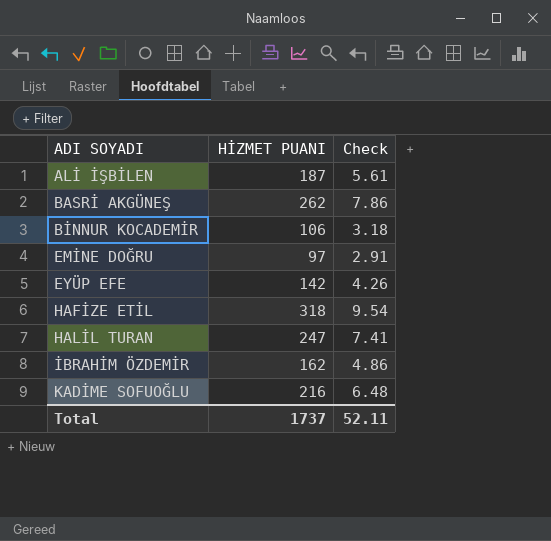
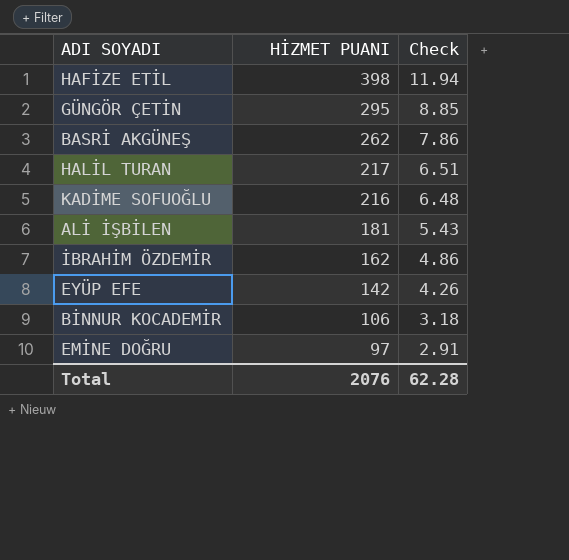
row order: ADI SOYADI ascending -> HİZMET PUANI descending
HAFİZE ETİL | HİZMET PUANI: 318 -> 398
HAFİZE ETİL | Check: 9.54 -> 11.94
row GÜNGÖR ÇETİN: none -> 295 | 8.85
HALİL TURAN | HİZMET PUANI: 247 -> 217
HALİL TURAN | Check: 7.41 -> 6.51
ALİ İŞBİLEN | HİZMET PUANI: 187 -> 181
ALİ İŞBİLEN | Check: 5.61 -> 5.43
Total | HİZMET PUANI: 1737 -> 2076
Total | Check: 52.11 -> 62.28

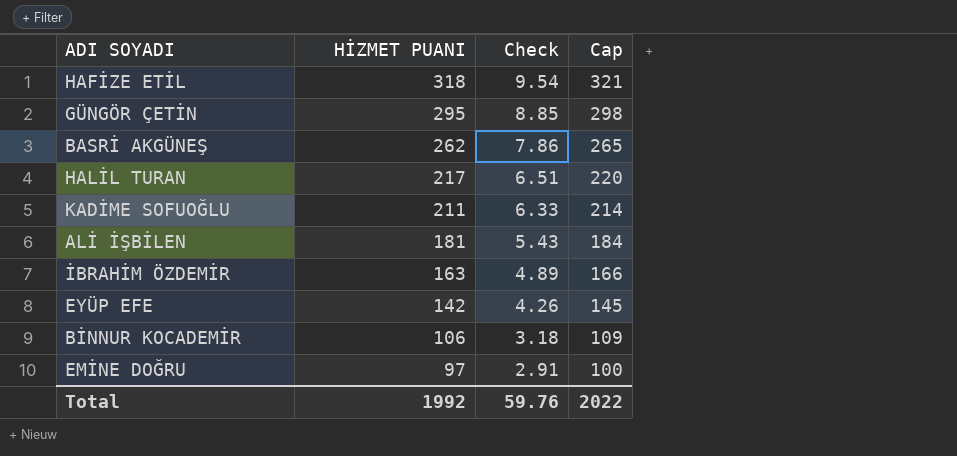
column Cap | formula: none -> [HİZMET PUANI] + 3
HAFİZE ETİL | HİZMET PUANI: 398 -> 318
HAFİZE ETİL | Check: 11.94 -> 9.54
KADİME SOFUOĞLU | HİZMET PUANI: 216 -> 211
KADİME SOFUOĞLU | Check: 6.48 -> 6.33
İBRAHİM ÖZDEMİR | HİZMET PUANI: 162 -> 163
İBRAHİM ÖZDEMİR | Check: 4.86 -> 4.89
Total | HİZMET PUANI: 2076 -> 1992
Total | Check: 62.28 -> 59.76

